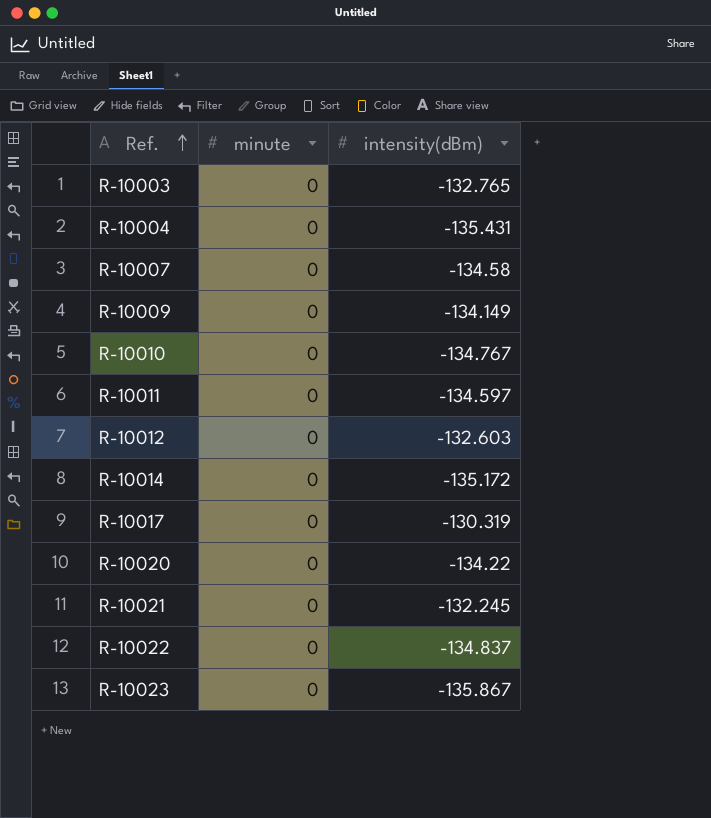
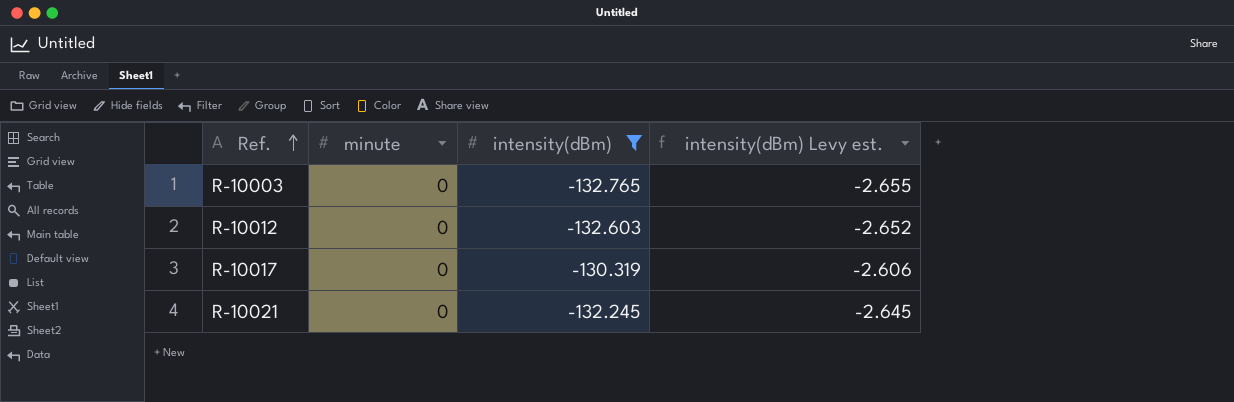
filter: none -> intensity(dBm) >= -132.765
column intensity(dBm) Levy est. | formula: none -> [intensity(dBm)] * 0.02

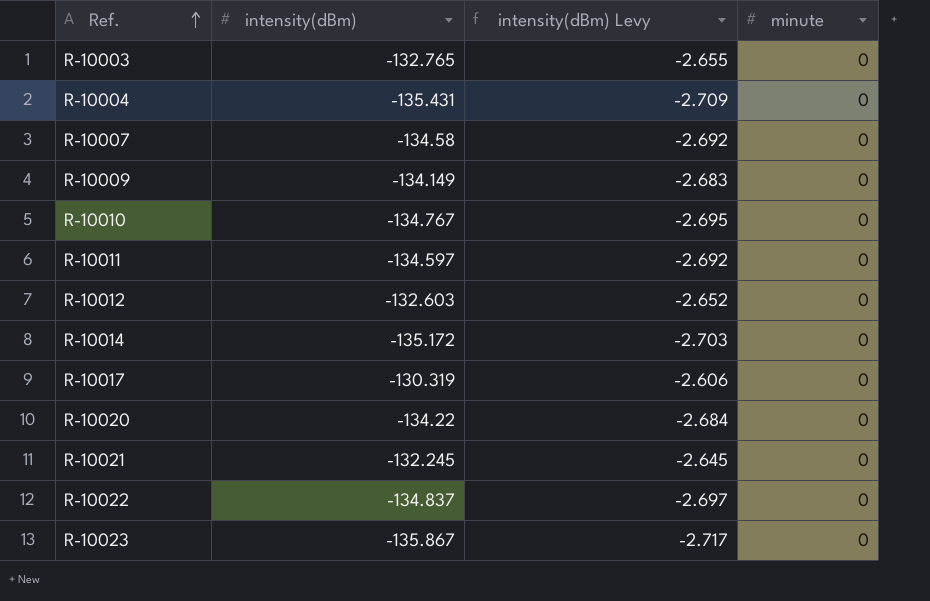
filter: intensity(dBm) >= -132.765 -> none
column name: intensity(dBm) Levy est. -> intensity(dBm) Levy
column minute | position: 2 -> 4

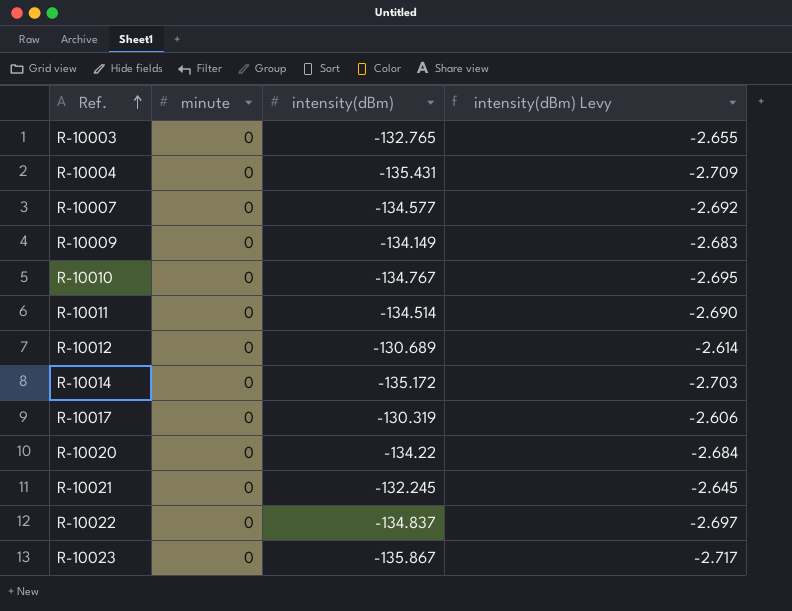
column minute | position: 4 -> 2
R-10007 | intensity(dBm): -134.58 -> -134.577
R-10011 | intensity(dBm): -134.597 -> -134.514
R-10011 | intensity(dBm) Levy: -2.692 -> -2.690
R-10012 | intensity(dBm): -132.603 -> -130.689
R-10012 | intensity(dBm) Levy: -2.652 -> -2.614

